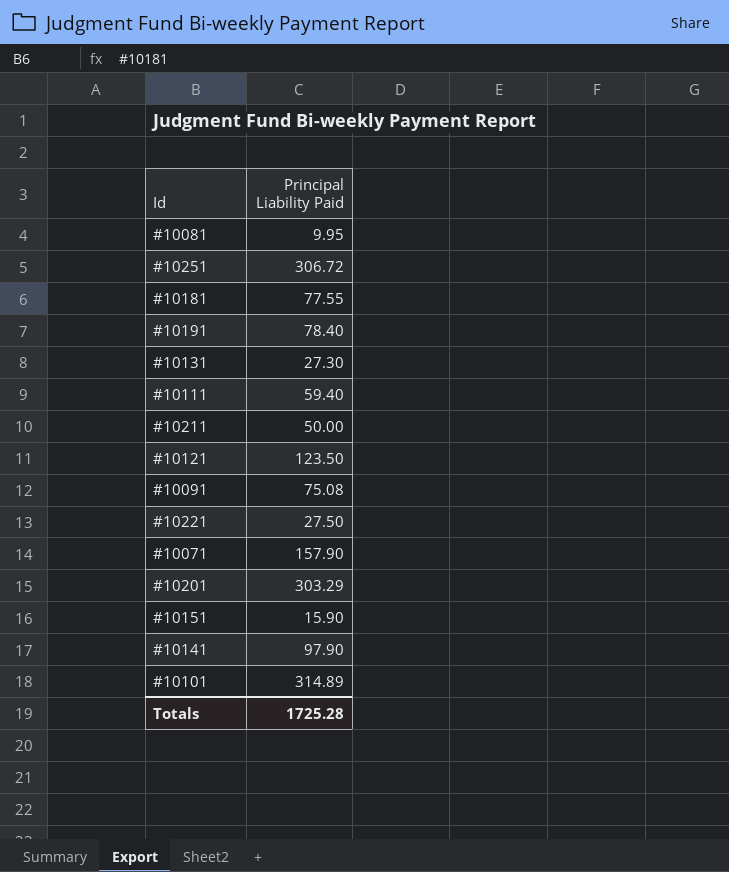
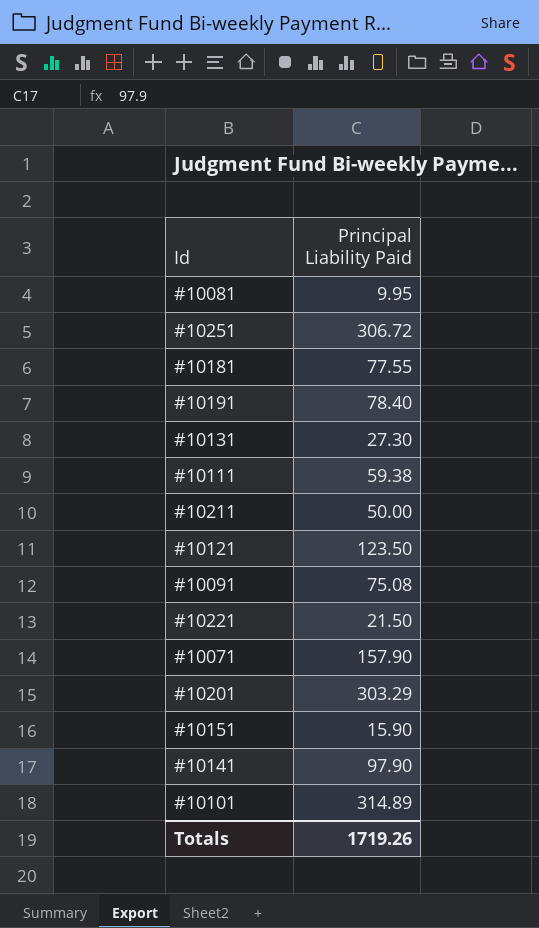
#10111 | Principal Liability Paid: 59.40 -> 59.38
#10221 | Principal Liability Paid: 27.50 -> 21.50
Totals | Principal Liability Paid: 1725.28 -> 1719.26

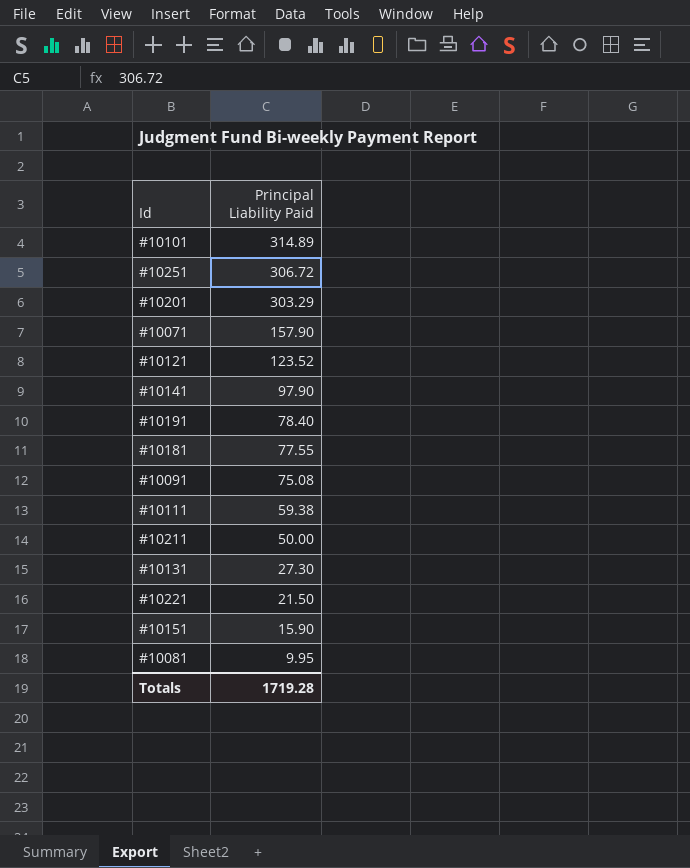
row order: none -> Principal Liability Paid descending
#10121 | Principal Liability Paid: 123.50 -> 123.52
Totals | Principal Liability Paid: 1719.26 -> 1719.28

